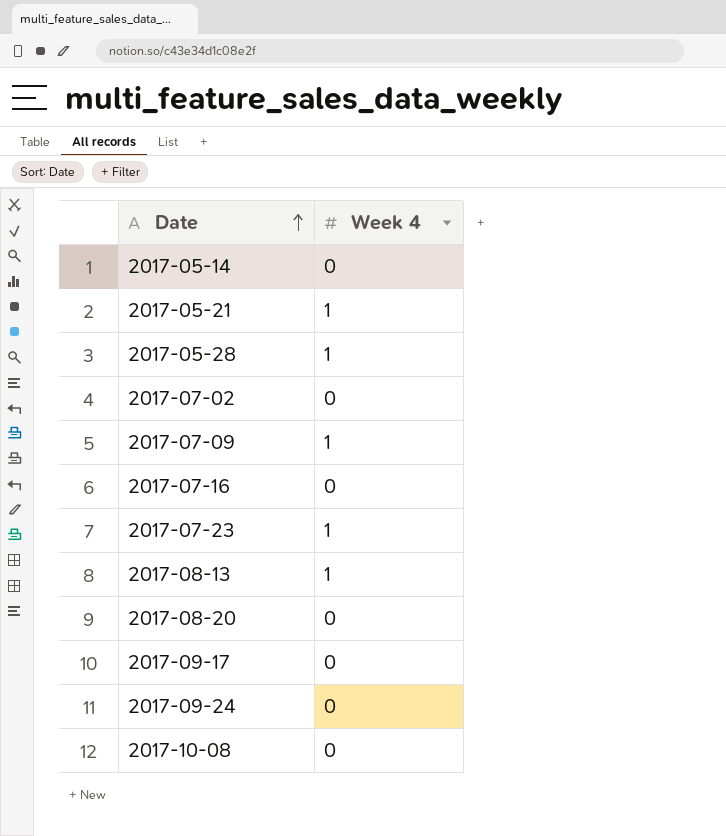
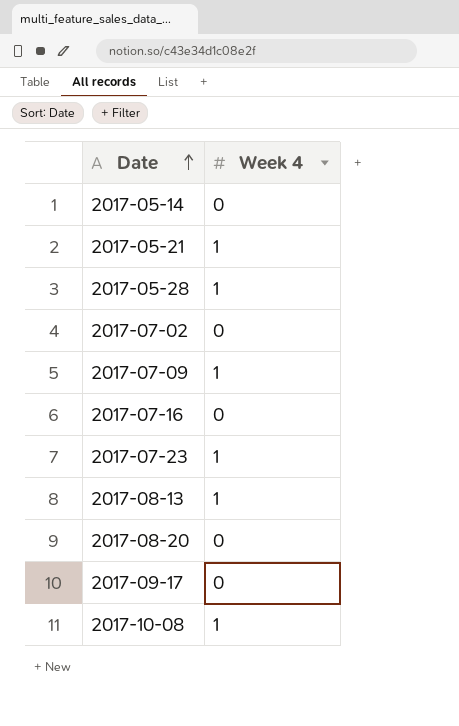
row 2017-09-24: 0 -> none
2017-10-08 | Week 4: 0 -> 1

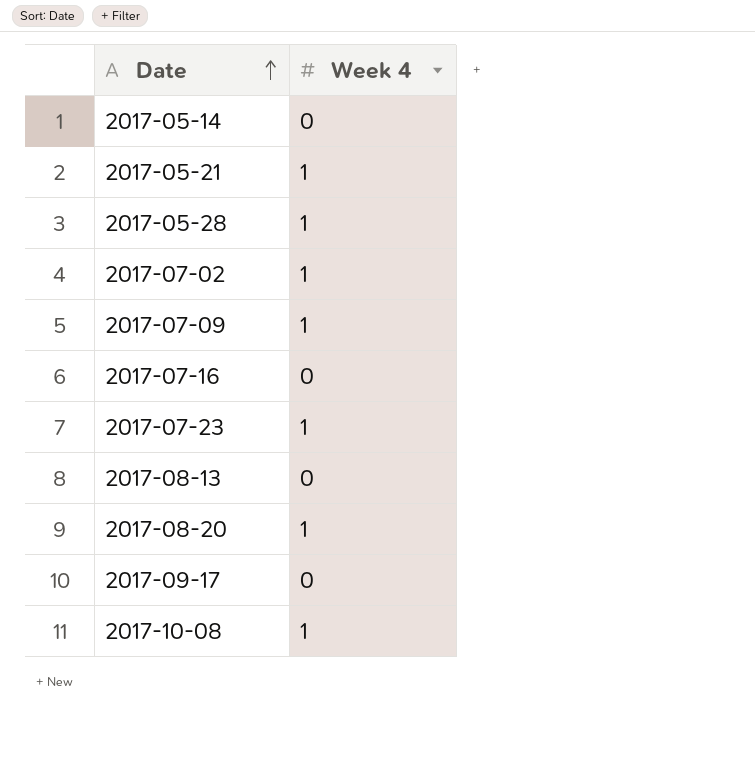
2017-07-02 | Week 4: 0 -> 1
2017-08-13 | Week 4: 1 -> 0
2017-08-20 | Week 4: 0 -> 1

